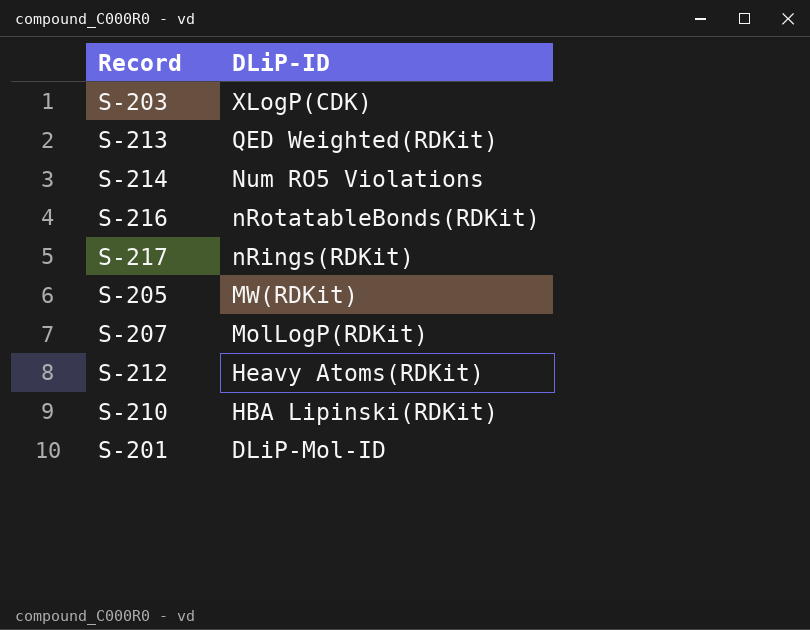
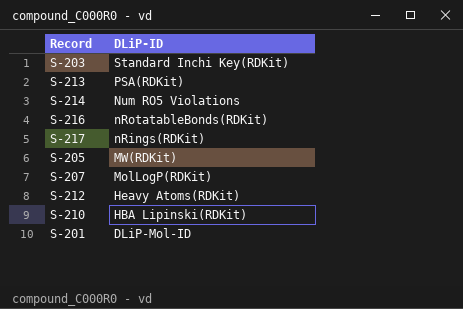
S-203 | DLiP-ID: XLogP(CDK) -> Standard Inchi Key(RDKit)
S-213 | DLiP-ID: QED Weighted(RDKit) -> PSA(RDKit)

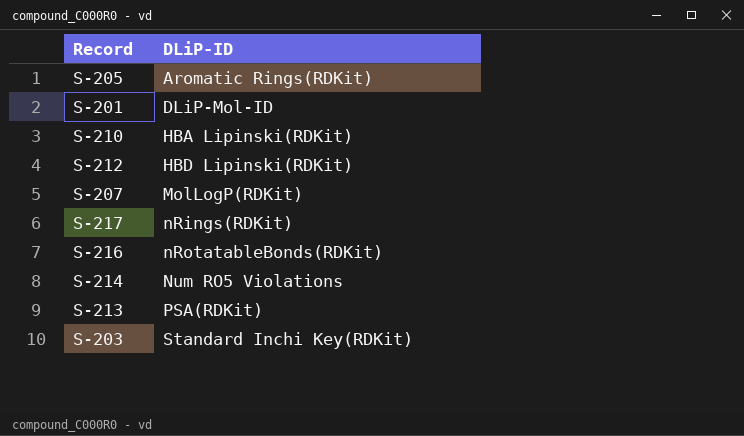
row order: DLiP-ID descending -> DLiP-ID ascending
S-205 | DLiP-ID: MW(RDKit) -> Aromatic Rings(RDKit)
S-212 | DLiP-ID: Heavy Atoms(RDKit) -> HBD Lipinski(RDKit)

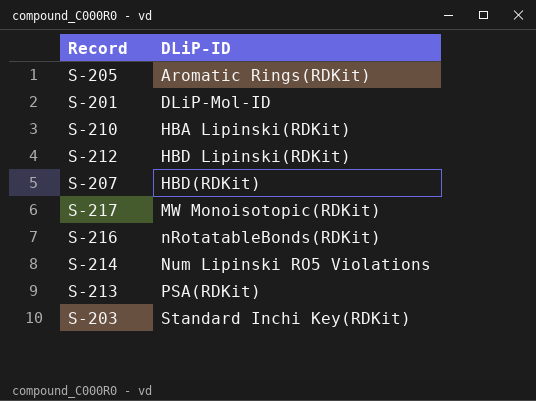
S-207 | DLiP-ID: MolLogP(RDKit) -> HBD(RDKit)
S-217 | DLiP-ID: nRings(RDKit) -> MW Monoisotopic(RDKit)
S-214 | DLiP-ID: Num RO5 Violations -> Num Lipinski RO5 Violations

